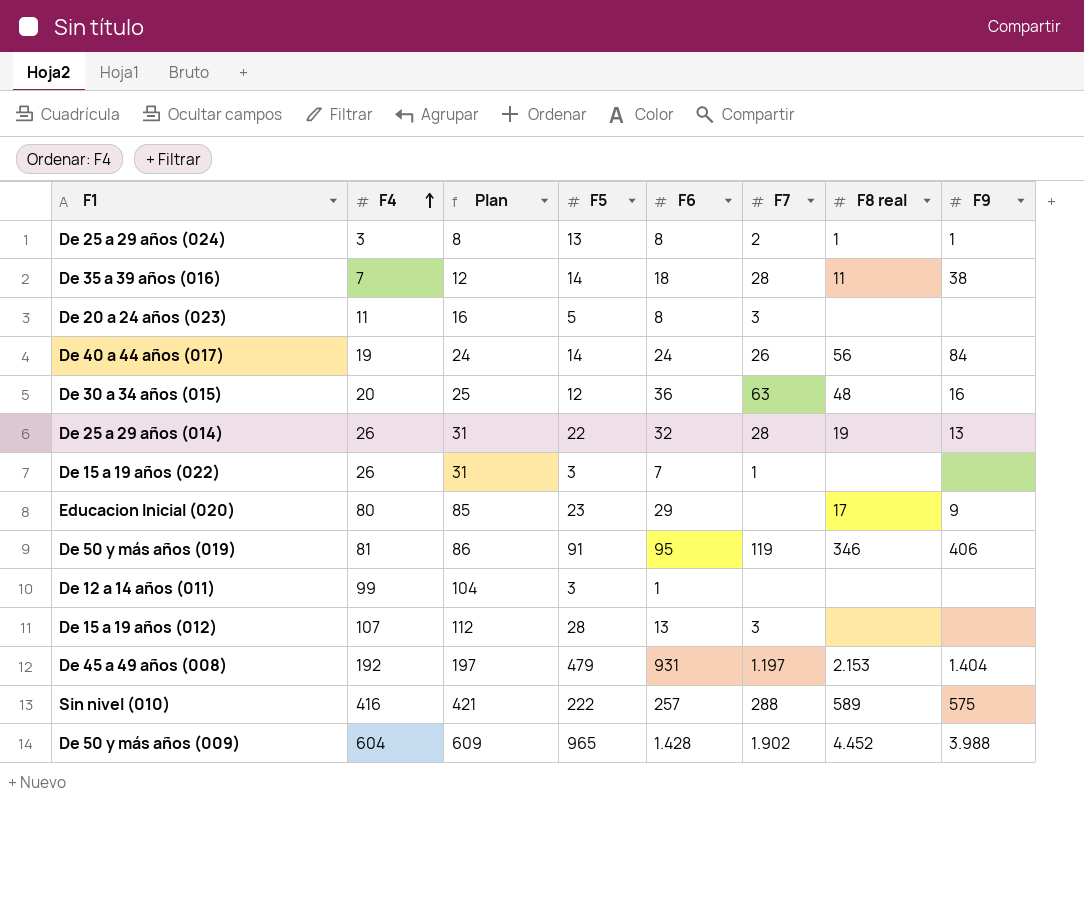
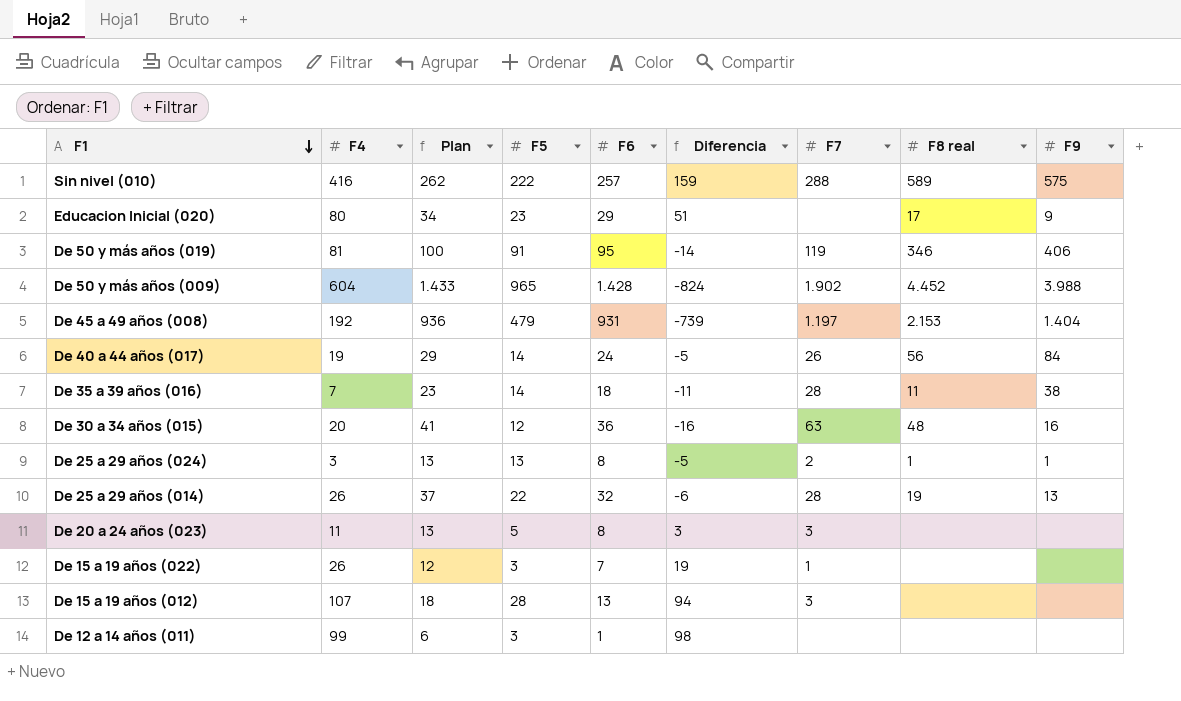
row order: F4 ascending -> F1 descending
column Plan | formula: [F4] + 5 -> [F6] + 5
column Diferencia | formula: none -> [F4] - [F6]

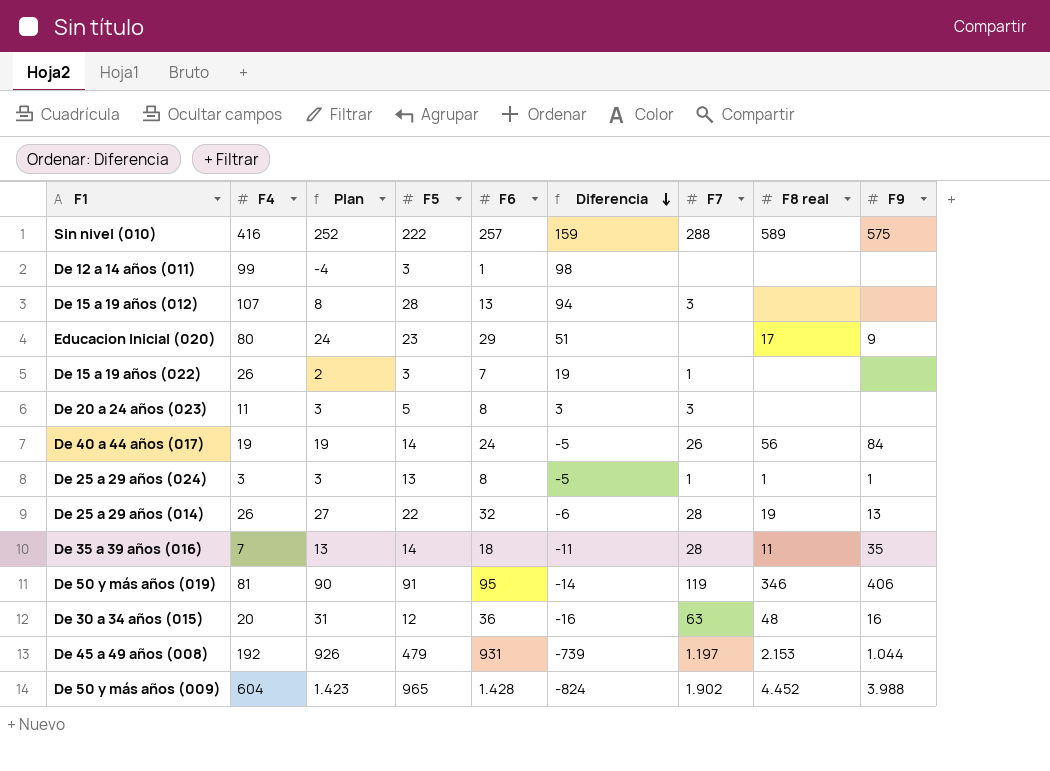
row order: F1 descending -> Diferencia descending
column Plan | formula: [F6] + 5 -> [F6] - 5
De 25 a 29 años (024) | F7: 2 -> 1
De 35 a 39 años (016) | F9: 38 -> 35
De 45 a 49 años (008) | F9: 1.404 -> 1.044

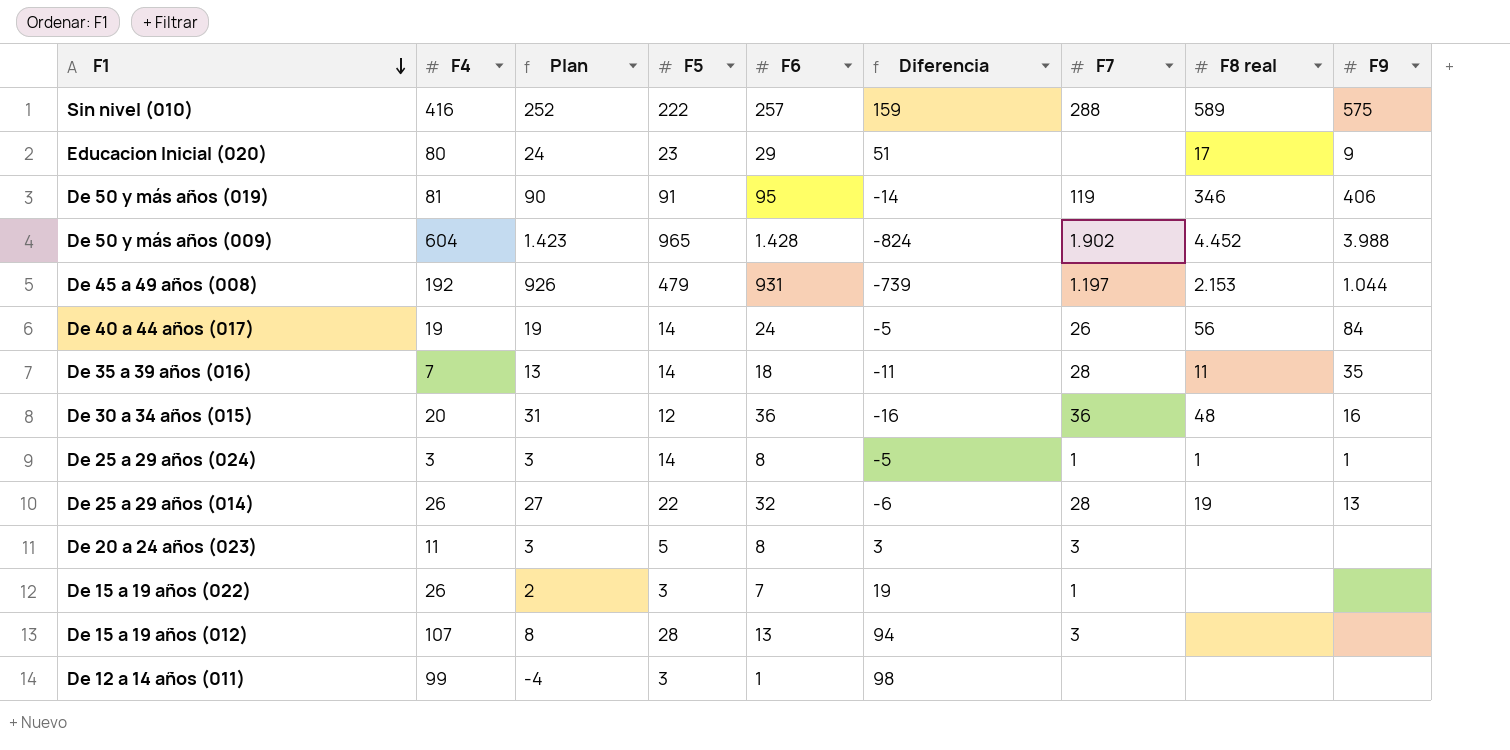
row order: Diferencia descending -> F1 descending
De 30 a 34 años (015) | F7: 63 -> 36
De 25 a 29 años (024) | F5: 13 -> 14

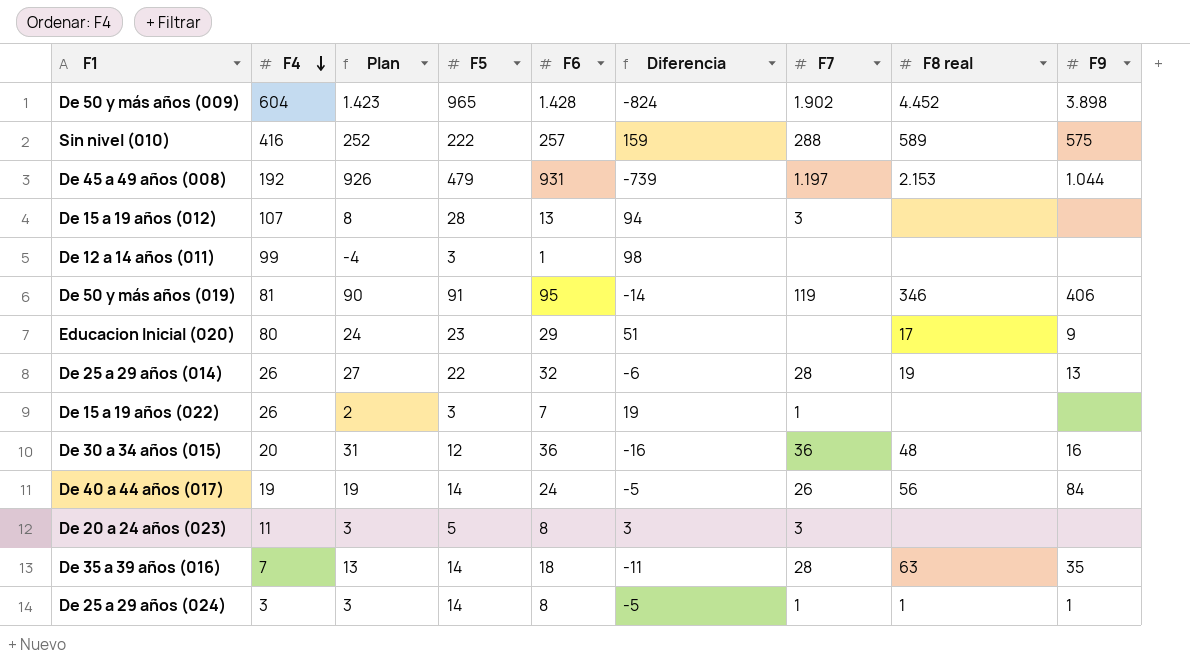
row order: F1 descending -> F4 descending
De 50 y más años (009) | F9: 3.988 -> 3.898
De 35 a 39 años (016) | F8 real: 11 -> 63

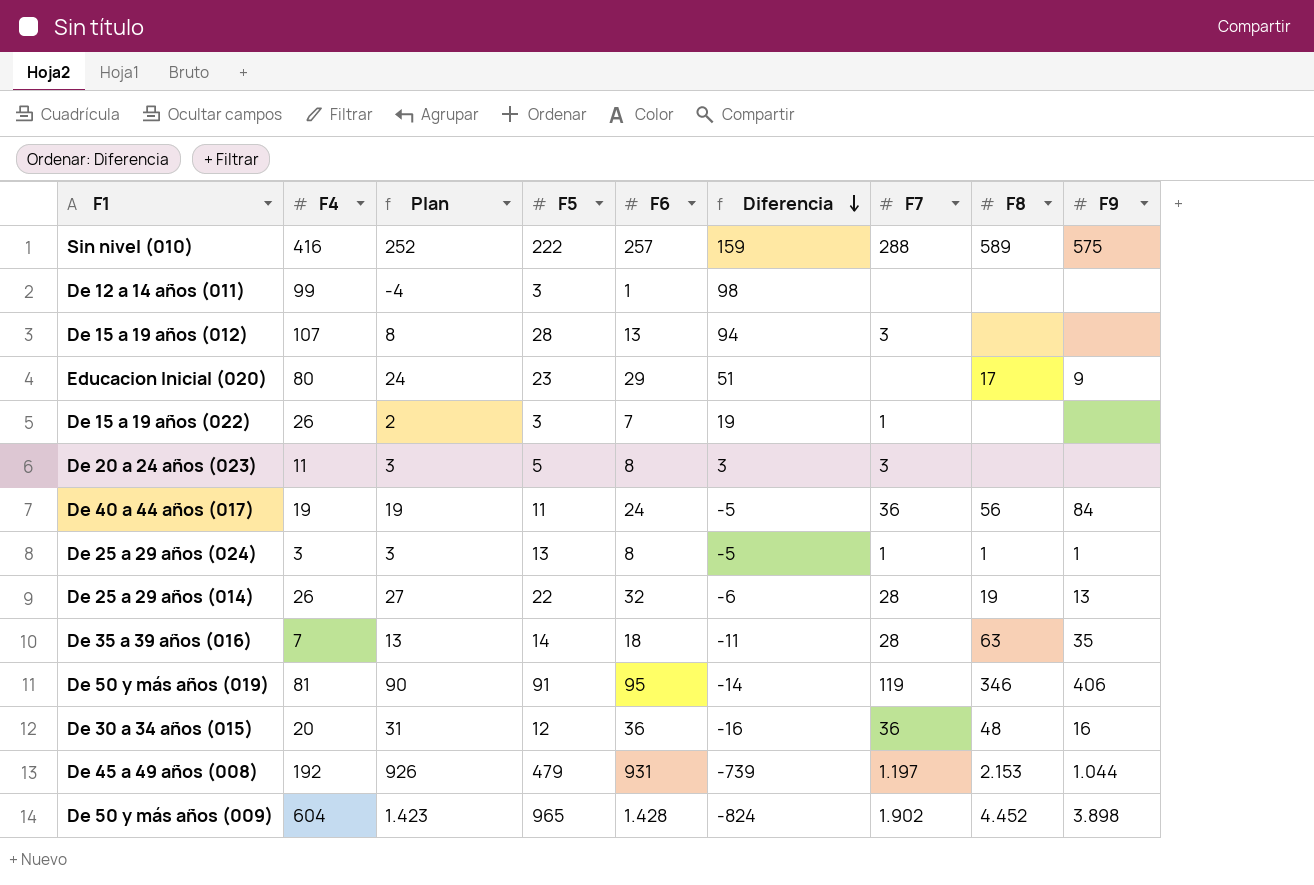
row order: F4 descending -> Diferencia descending
column name: F8 real -> F8
De 40 a 44 años (017) | F5: 14 -> 11
De 40 a 44 años (017) | F7: 26 -> 36
De 25 a 29 años (024) | F5: 14 -> 13

